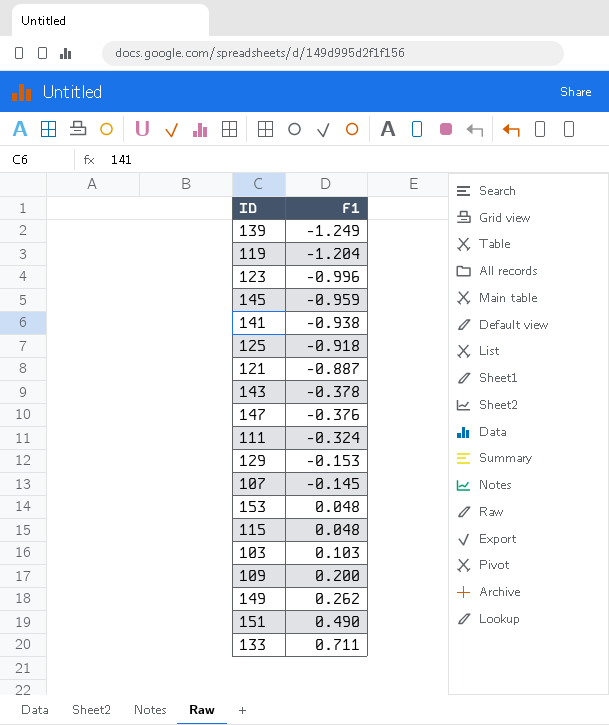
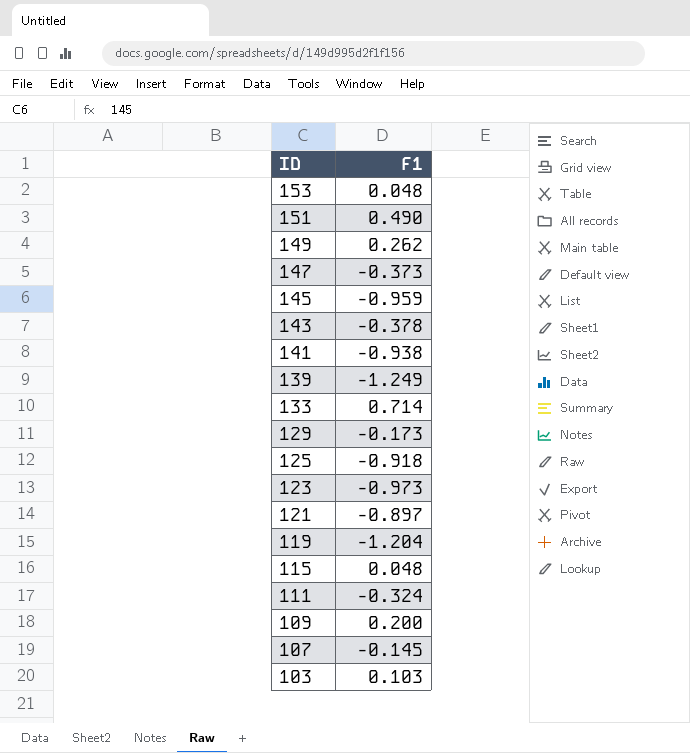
row order: F1 ascending -> ID descending
147 | F1: -0.376 -> -0.373
133 | F1: 0.711 -> 0.714
129 | F1: -0.153 -> -0.173
123 | F1: -0.996 -> -0.973
121 | F1: -0.887 -> -0.897

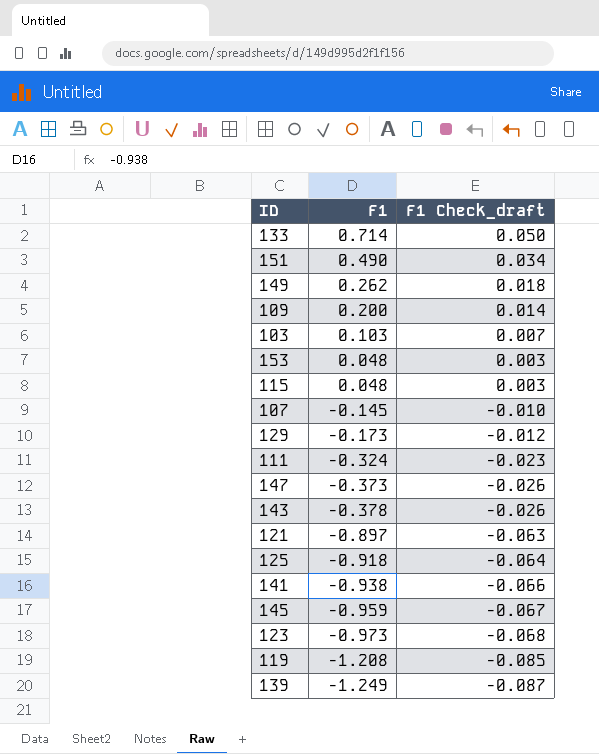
row order: ID descending -> F1 descending
column F1 Check_draft | formula: none -> [F1] * 0.07
119 | F1: -1.204 -> -1.208

